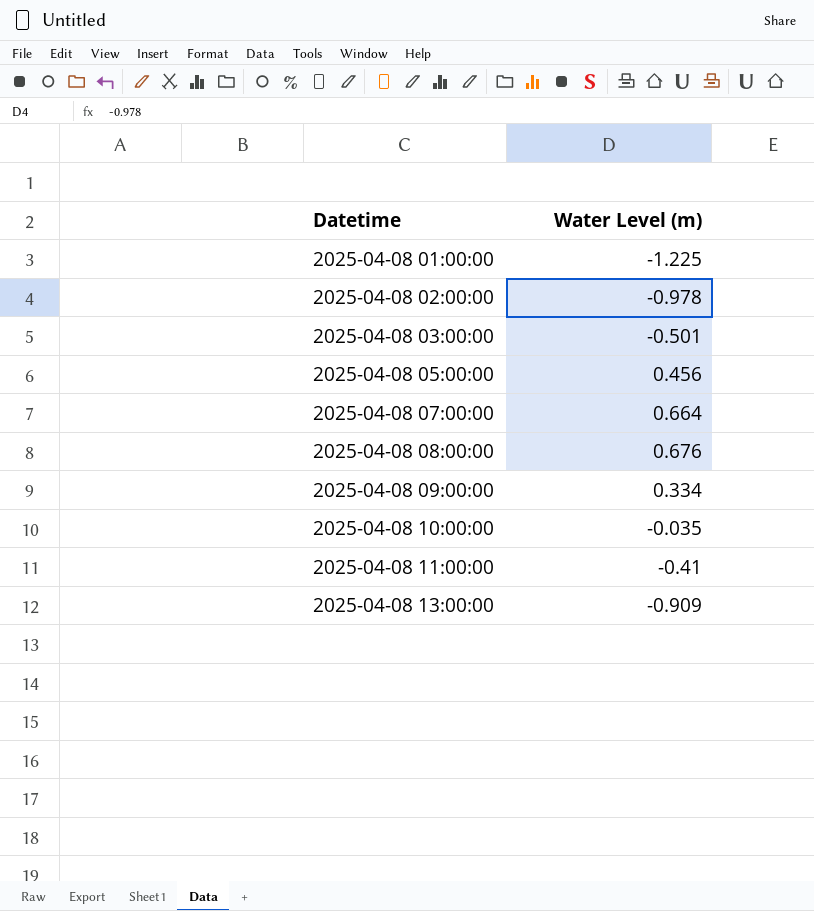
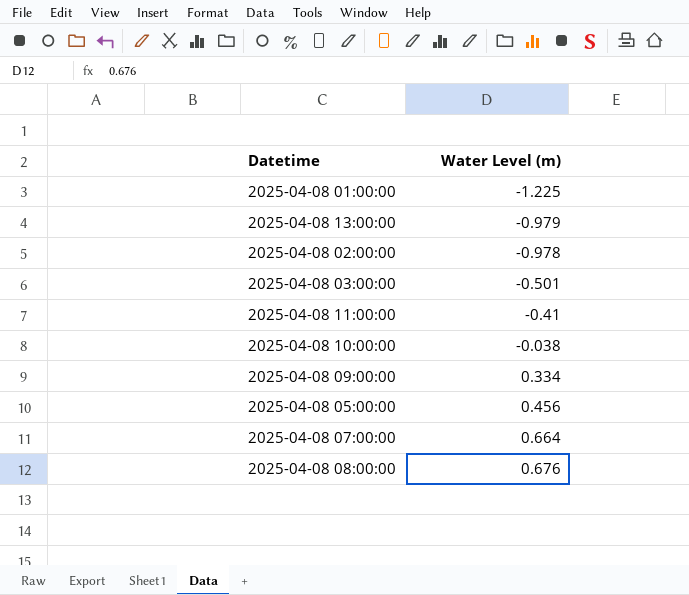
row order: Datetime ascending -> Water Level (m) ascending
2025-04-08 13:00:00 | Water Level (m): -0.909 -> -0.979
2025-04-08 10:00:00 | Water Level (m): -0.035 -> -0.038

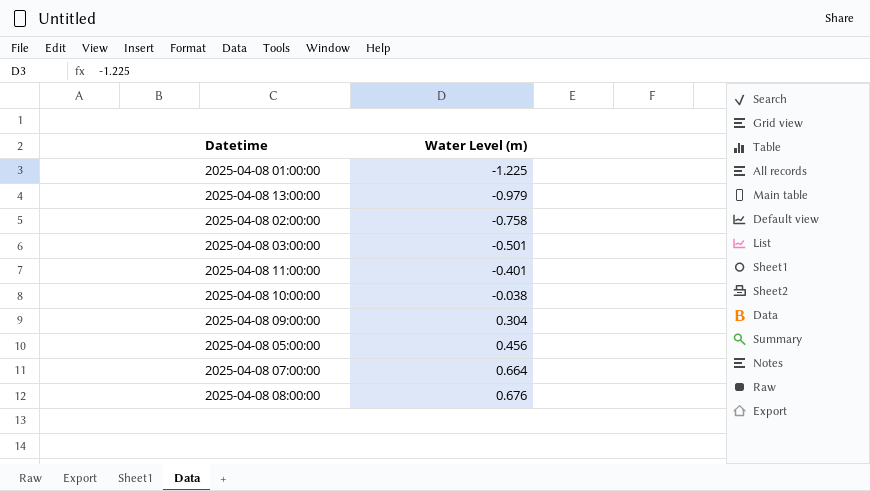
2025-04-08 02:00:00 | Water Level (m): -0.978 -> -0.758
2025-04-08 11:00:00 | Water Level (m): -0.41 -> -0.401
2025-04-08 09:00:00 | Water Level (m): 0.334 -> 0.304

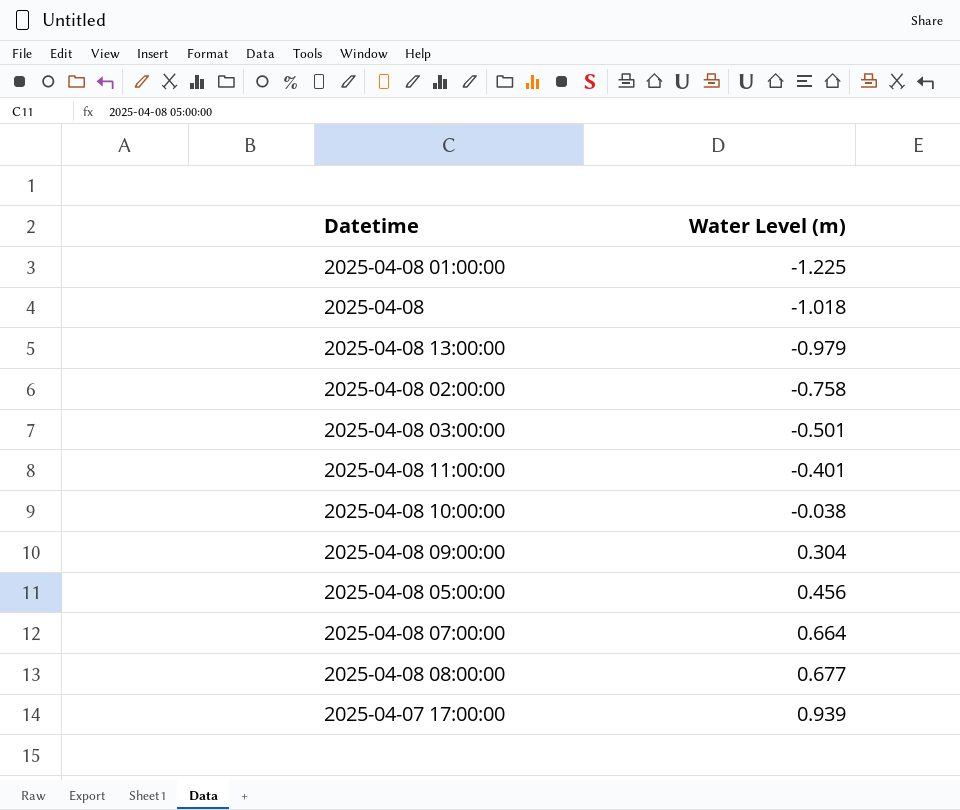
row 2025-04-08: none -> -1.018
2025-04-08 08:00:00 | Water Level (m): 0.676 -> 0.677
row 2025-04-07 17:00:00: none -> 0.939

